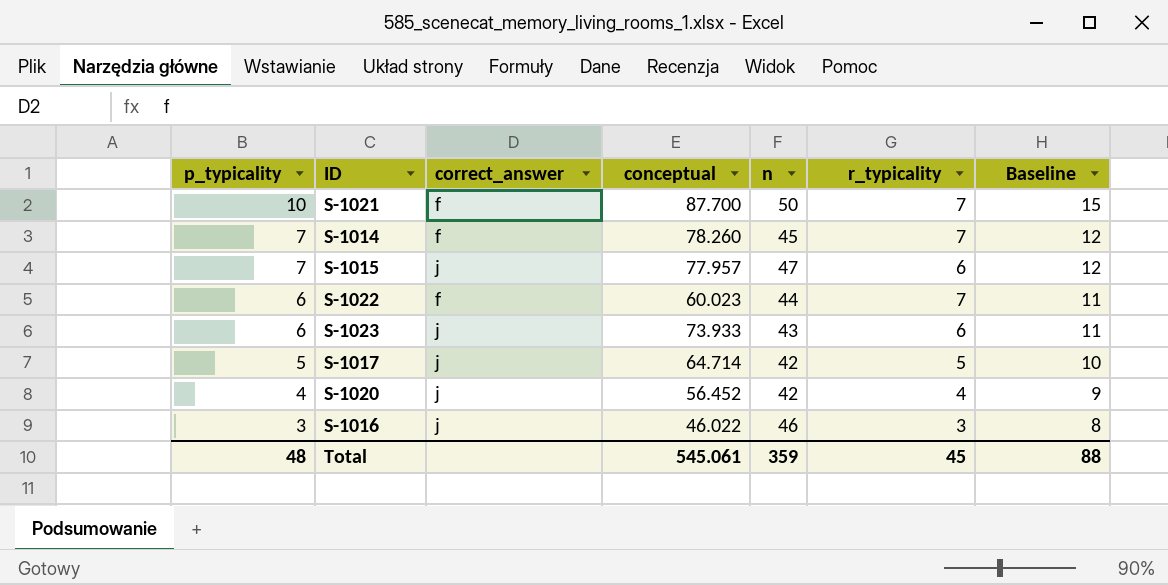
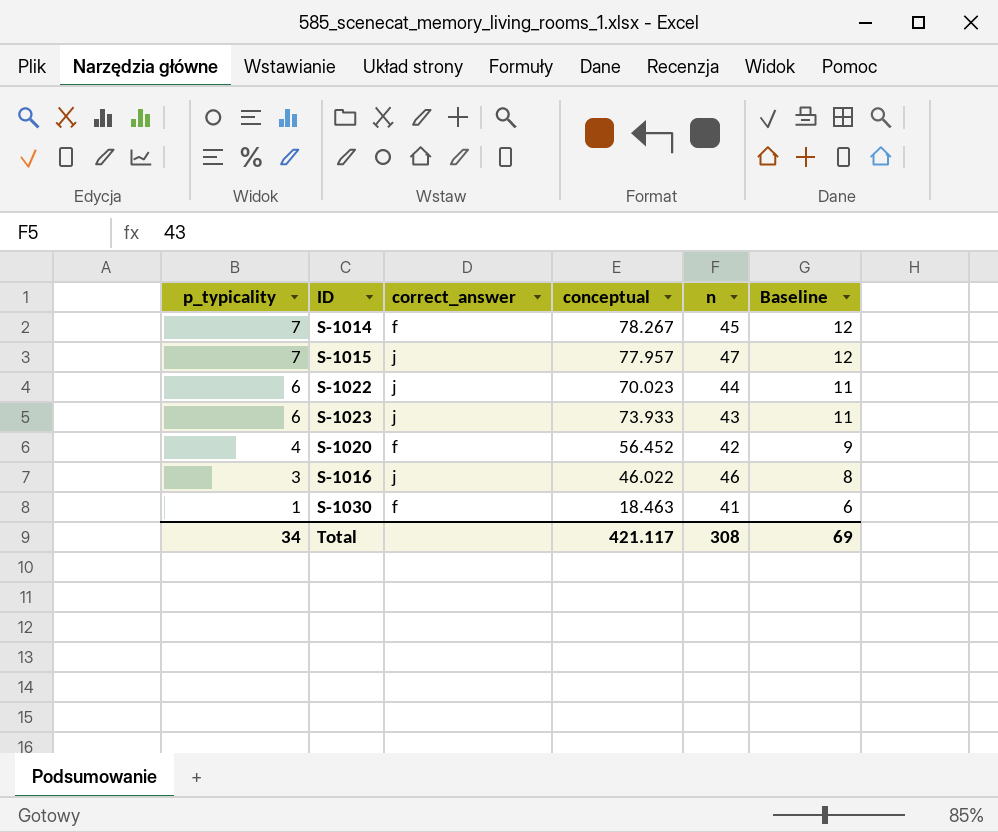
column r_typicality | position: 6 -> none
row S-1021: 10 | f | 87.700 | 50 | 7 | 15 -> none
row S-1017: 5 | j | 64.714 | 42 | 5 | 10 -> none
S-1014 | conceptual: 78.260 -> 78.267
S-1022 | correct_answer: f -> j
S-1022 | conceptual: 60.023 -> 70.023
S-1020 | correct_answer: j -> f
row S-1030: none -> 1 | f | 18.463 | 41 | 6
Total | p_typicality: 48 -> 34
Total | conceptual: 545.061 -> 421.117
Total | n: 359 -> 308
Total | Baseline: 88 -> 69

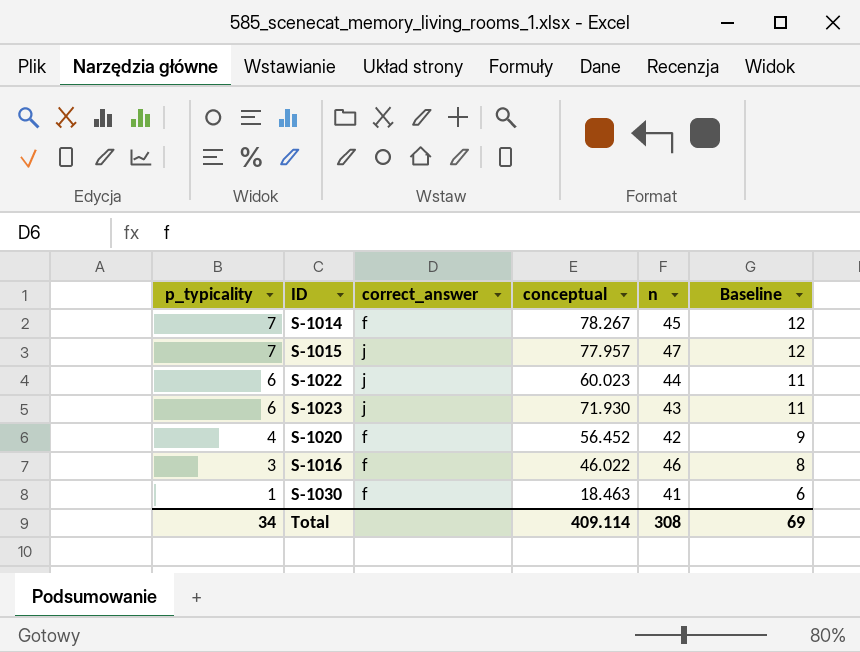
S-1022 | conceptual: 70.023 -> 60.023
S-1023 | conceptual: 73.933 -> 71.930
S-1016 | correct_answer: j -> f
Total | conceptual: 421.117 -> 409.114

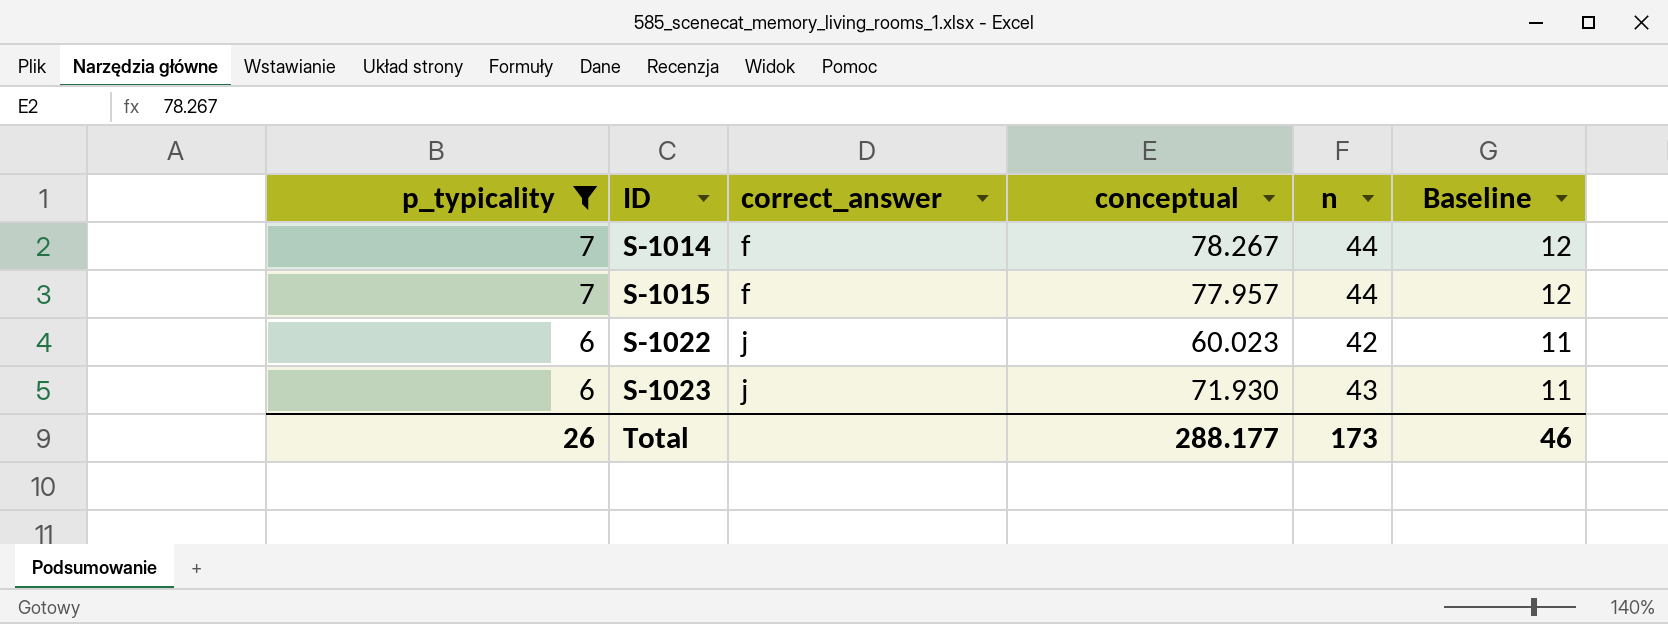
filter: none -> p_typicality >= 6
S-1014 | n: 45 -> 44
S-1015 | correct_answer: j -> f
S-1015 | n: 47 -> 44
S-1022 | n: 44 -> 42
Total | p_typicality: 34 -> 26
Total | conceptual: 409.114 -> 288.177
Total | n: 308 -> 173
Total | Baseline: 69 -> 46

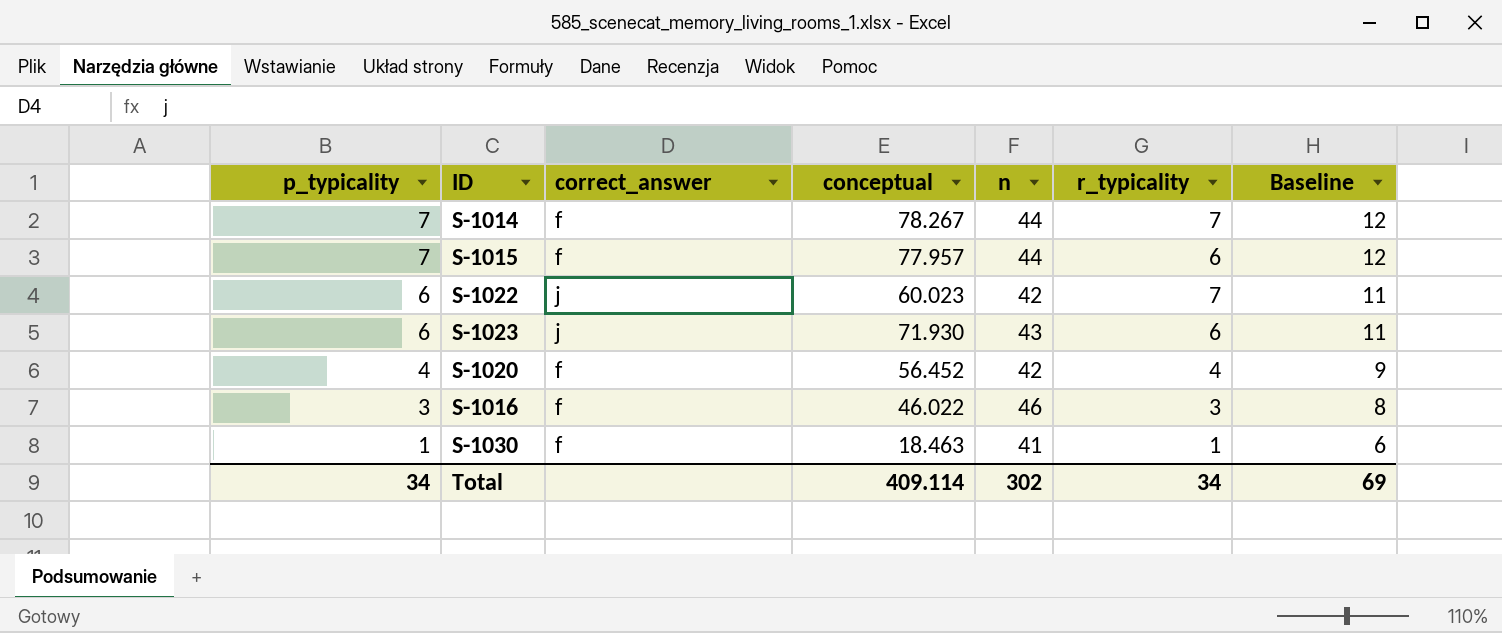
filter: p_typicality >= 6 -> none
column r_typicality | position: none -> 6
Total | p_typicality: 26 -> 34
Total | conceptual: 288.177 -> 409.114
Total | n: 173 -> 302
Total | Baseline: 46 -> 69

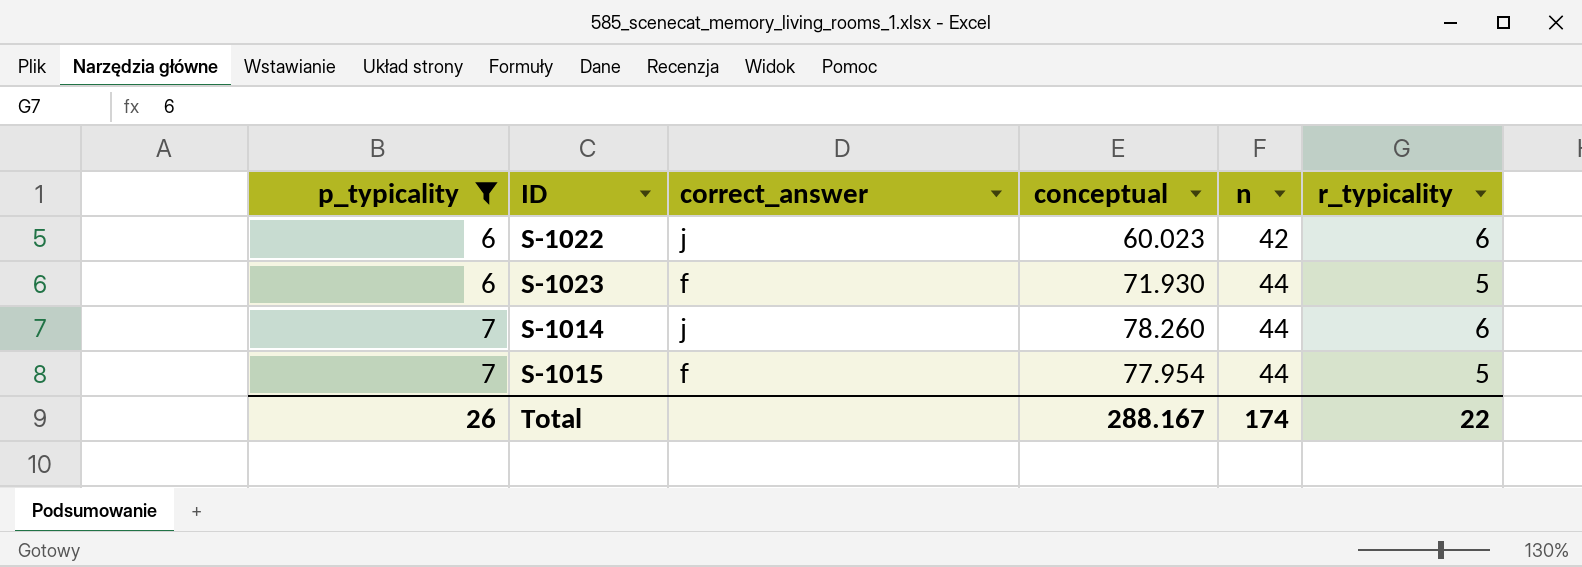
filter: none -> p_typicality >= 6
row order: p_typicality descending -> p_typicality ascending
column Baseline | formula: [p_typicality] + 5 -> none
S-1022 | r_typicality: 7 -> 6
S-1023 | correct_answer: j -> f
S-1023 | n: 43 -> 44
S-1023 | r_typicality: 6 -> 5
S-1014 | correct_answer: f -> j
S-1014 | conceptual: 78.267 -> 78.260
S-1014 | r_typicality: 7 -> 6
S-1015 | conceptual: 77.957 -> 77.954
S-1015 | r_typicality: 6 -> 5
Total | p_typicality: 34 -> 26
Total | conceptual: 409.114 -> 288.167
Total | n: 302 -> 174
Total | r_typicality: 34 -> 22

